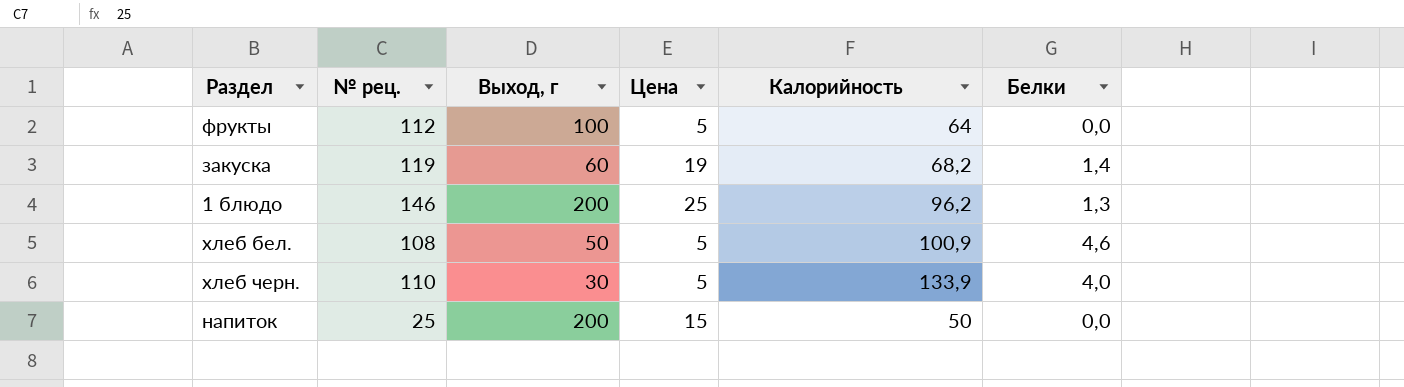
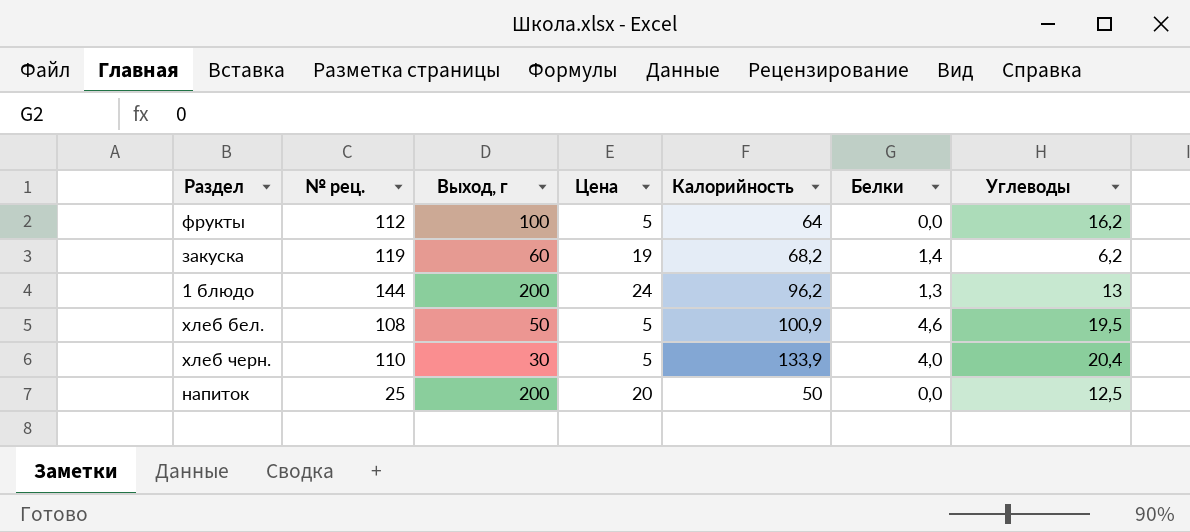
column Углеводы | position: none -> 7
1 блюдо | № рец.: 146 -> 144
1 блюдо | Цена: 25 -> 24
напиток | Цена: 15 -> 20

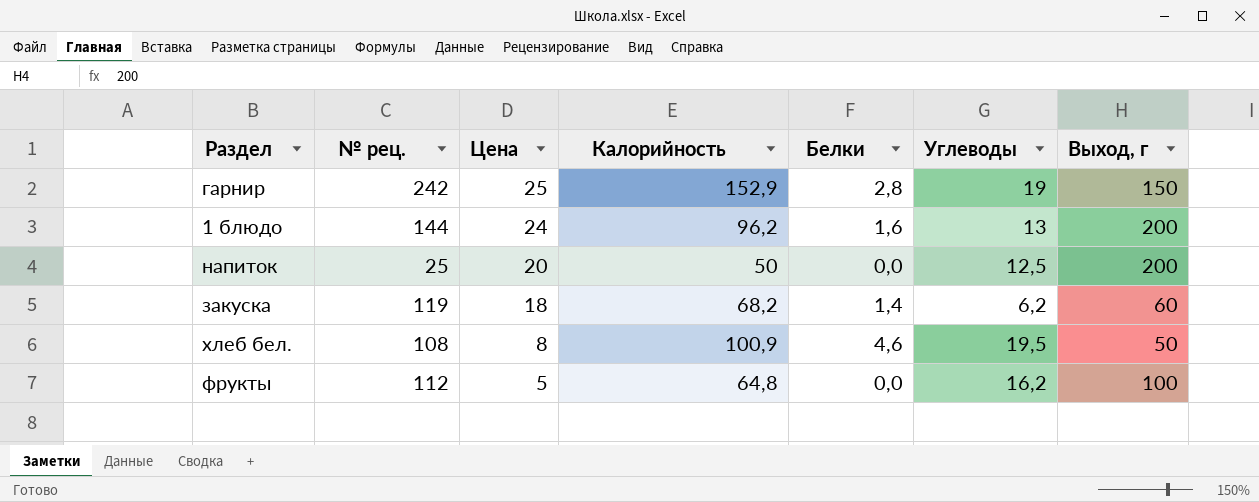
row order: none -> Цена descending
column Выход, г | position: 3 -> 7
row хлеб черн.: 110 | 30 | 5 | 133,9 | 4,0 | 20,4 -> none
row гарнир: none -> 242 | 25 | 152,9 | 2,8 | 19 | 150
1 блюдо | Белки: 1,3 -> 1,6
закуска | Цена: 19 -> 18
хлеб бел. | Цена: 5 -> 8
фрукты | Калорийность: 64 -> 64,8

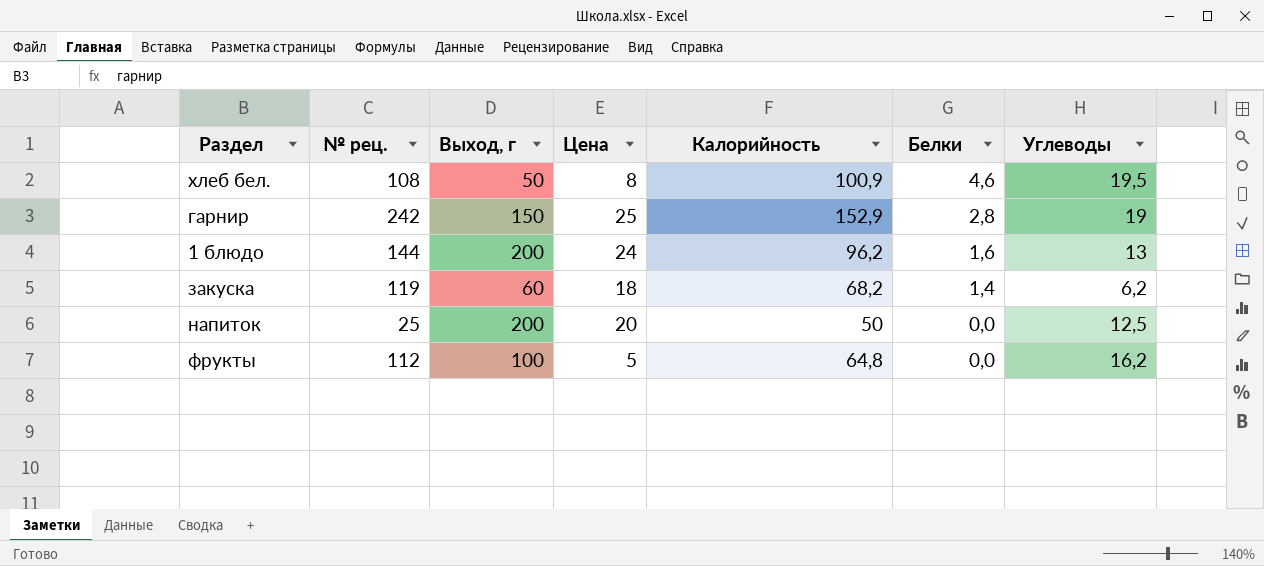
row order: Цена descending -> Белки descending
column Выход, г | position: 7 -> 3

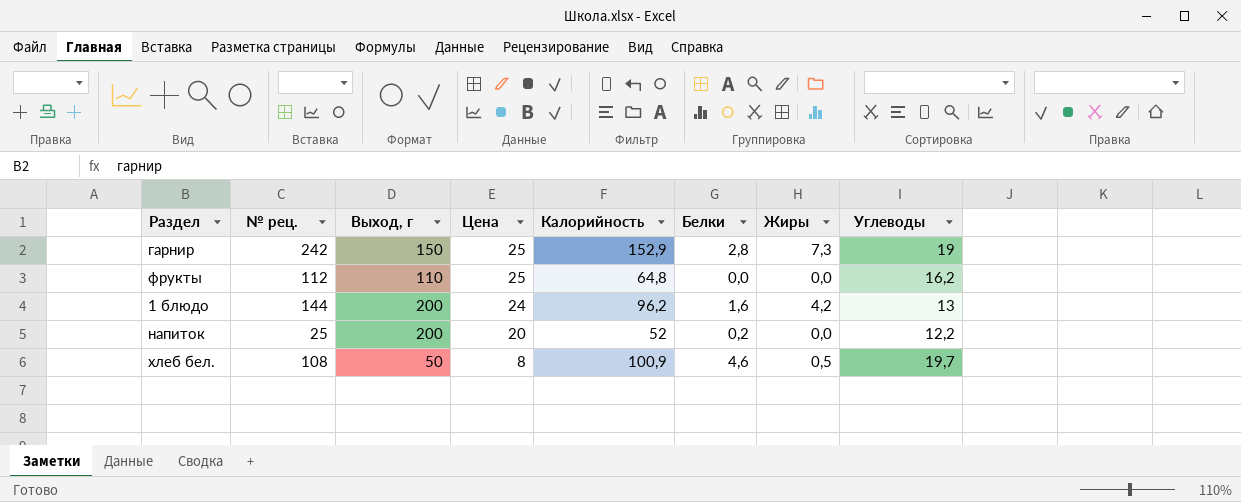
row order: Белки descending -> Цена descending
column Жиры | position: none -> 7
row закуска: 119 | 60 | 18 | 68,2 | 1,4 | 6,2 -> none
фрукты | Выход, г: 100 -> 110
фрукты | Цена: 5 -> 25
напиток | Калорийность: 50 -> 52
напиток | Белки: 0,0 -> 0,2
напиток | Углеводы: 12,5 -> 12,2
хлеб бел. | Углеводы: 19,5 -> 19,7

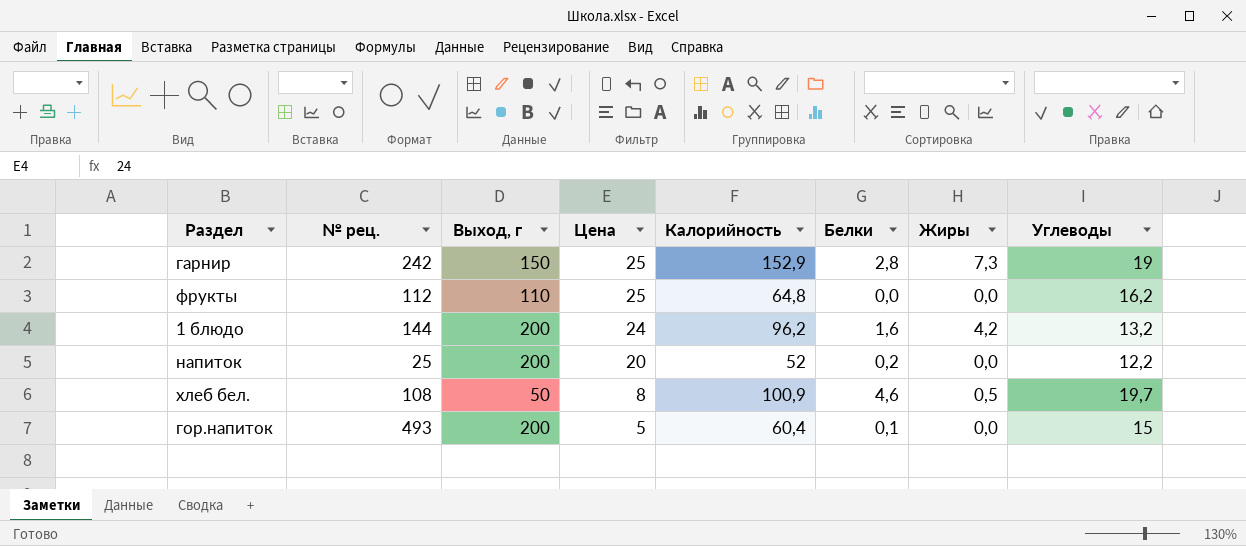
1 блюдо | Углеводы: 13 -> 13,2
row гор.напиток: none -> 493 | 200 | 5 | 60,4 | 0,1 | 0,0 | 15

